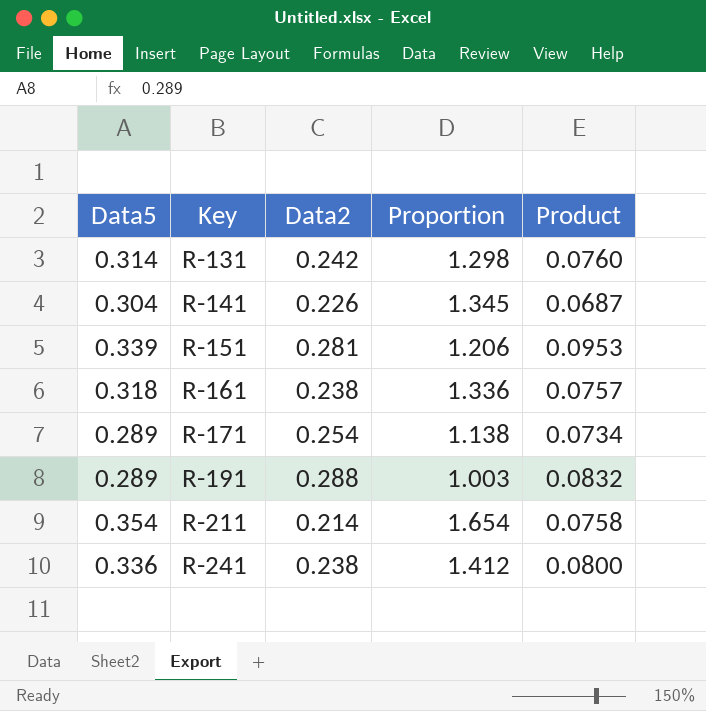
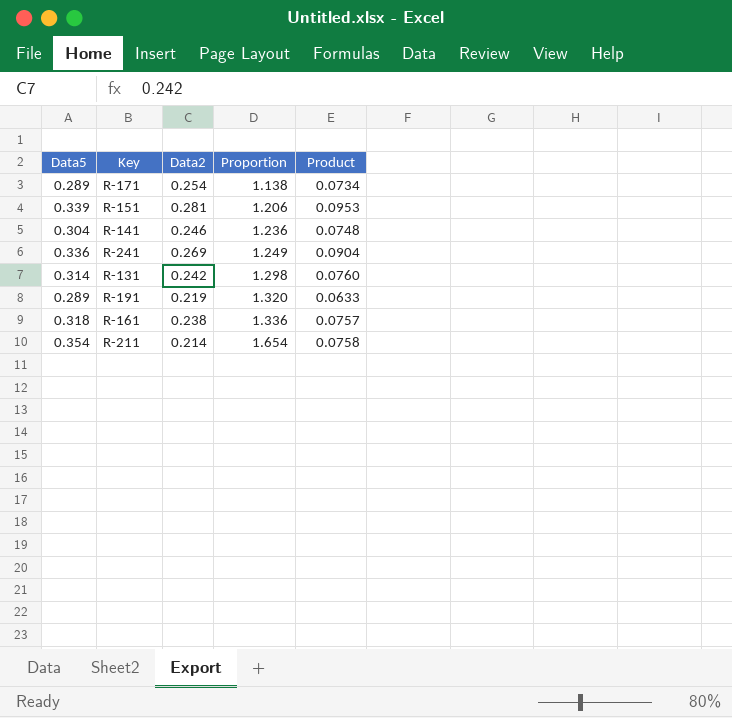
row order: Key ascending -> Proportion ascending
R-141 | Data2: 0.226 -> 0.246
R-141 | Proportion: 1.345 -> 1.236
R-141 | Product: 0.0687 -> 0.0748
R-241 | Data2: 0.238 -> 0.269
R-241 | Proportion: 1.412 -> 1.249
R-241 | Product: 0.0800 -> 0.0904
R-191 | Data2: 0.288 -> 0.219
R-191 | Proportion: 1.003 -> 1.320
R-191 | Product: 0.0832 -> 0.0633

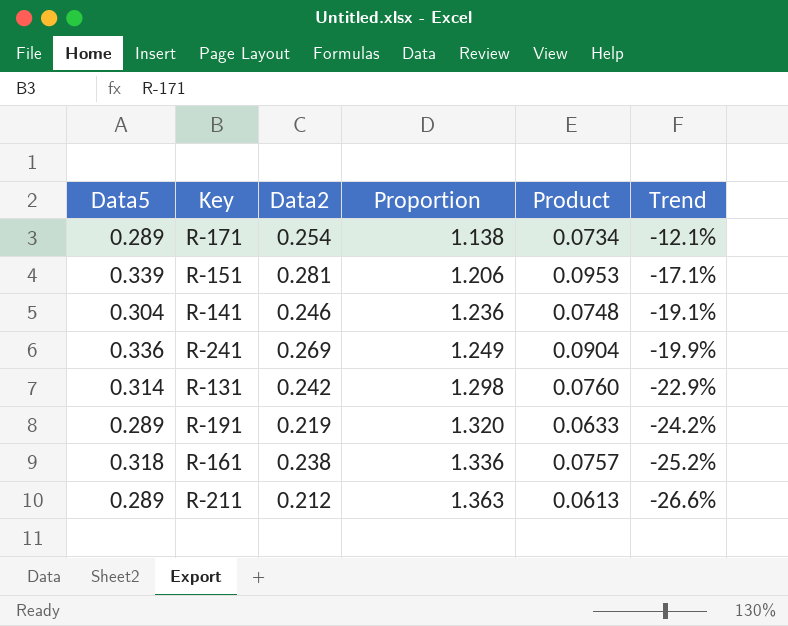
column Trend | formula: none -> ([Data2] - [Data5]) / [Data5]
R-211 | Data5: 0.354 -> 0.289
R-211 | Data2: 0.214 -> 0.212
R-211 | Proportion: 1.654 -> 1.363
R-211 | Product: 0.0758 -> 0.0613

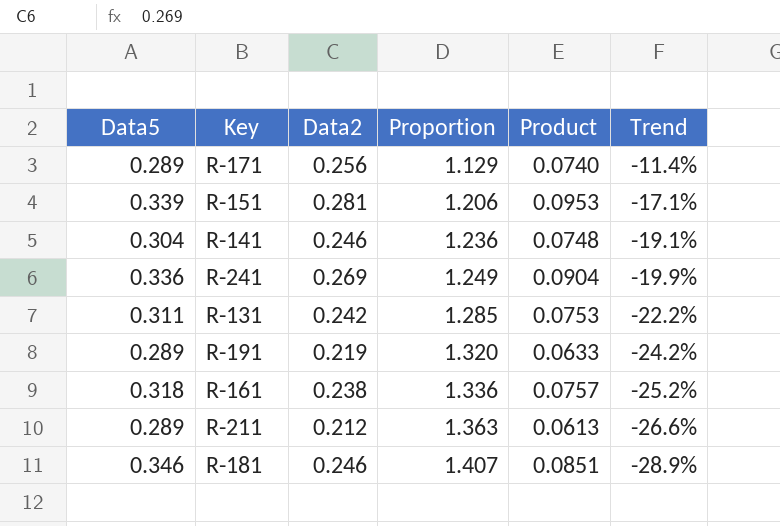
R-171 | Data2: 0.254 -> 0.256
R-171 | Proportion: 1.138 -> 1.129
R-171 | Product: 0.0734 -> 0.0740
R-171 | Trend: -12.1% -> -11.4%
R-131 | Data5: 0.314 -> 0.311
R-131 | Proportion: 1.298 -> 1.285
R-131 | Product: 0.0760 -> 0.0753
R-131 | Trend: -22.9% -> -22.2%
row R-181: none -> 0.346 | 0.246 | 1.407 | 0.0851 | -28.9%

